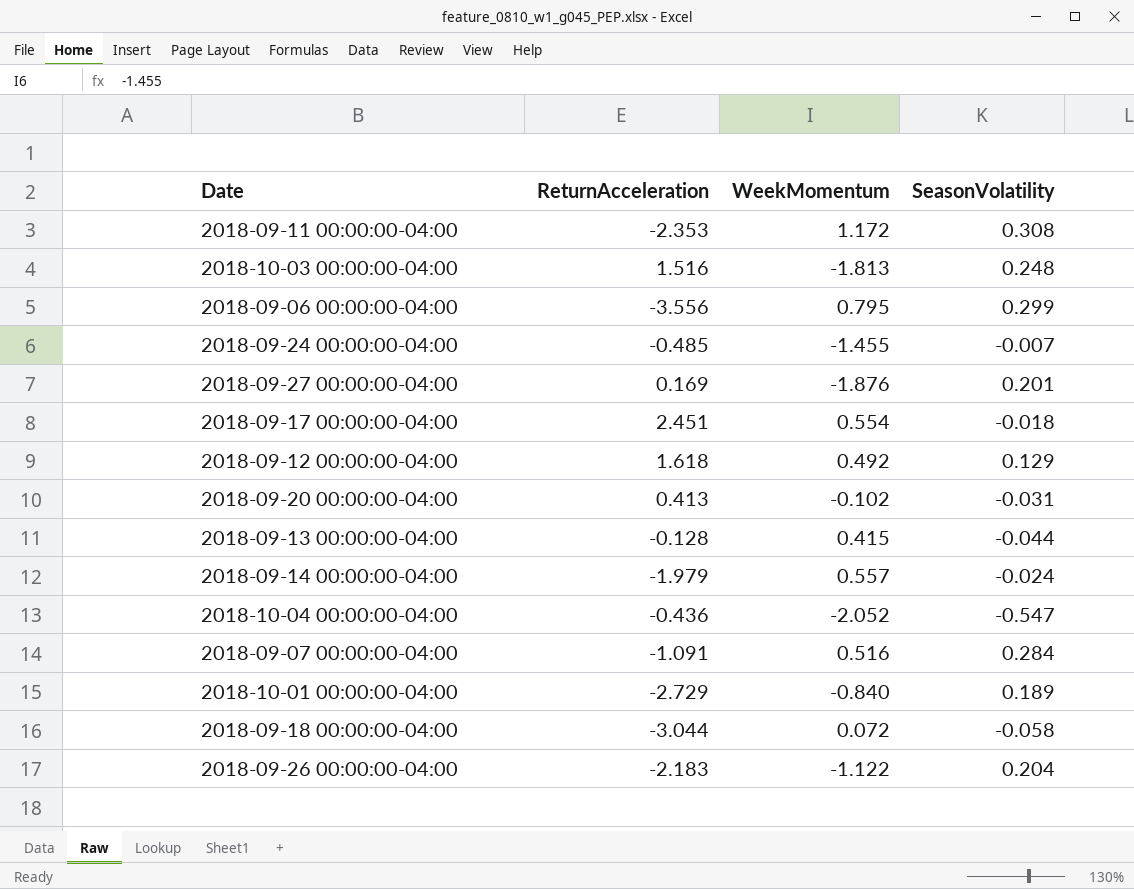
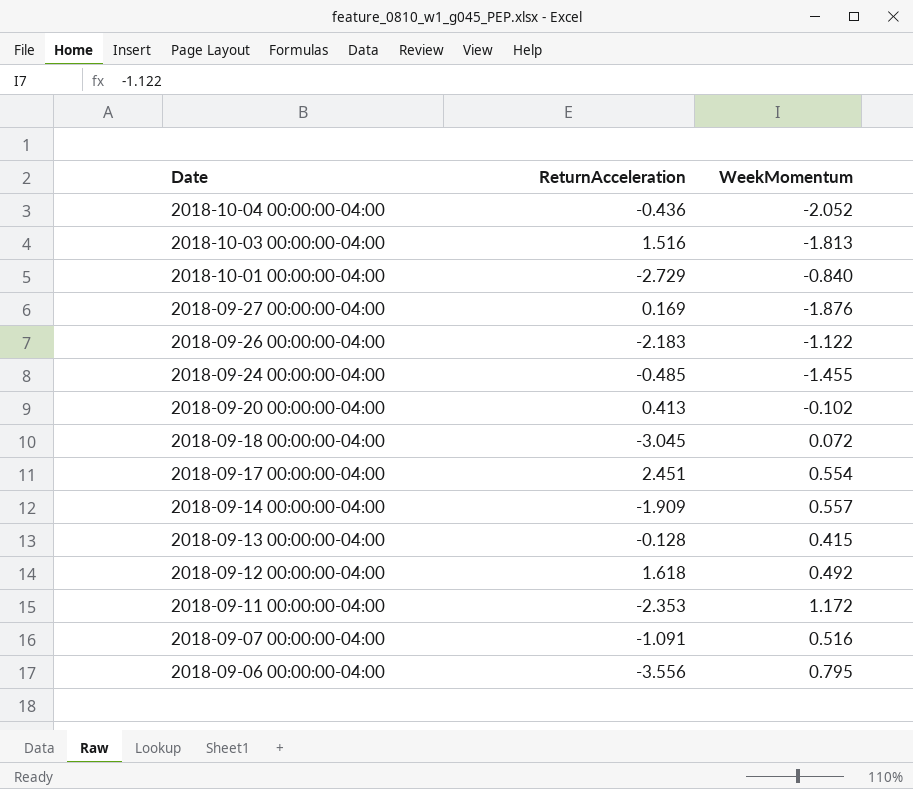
row order: none -> Date descending
column SeasonVolatility | position: 4 -> none
2018-09-18 00:00:00-04:00 | ReturnAcceleration: -3.044 -> -3.045
2018-09-14 00:00:00-04:00 | ReturnAcceleration: -1.979 -> -1.909

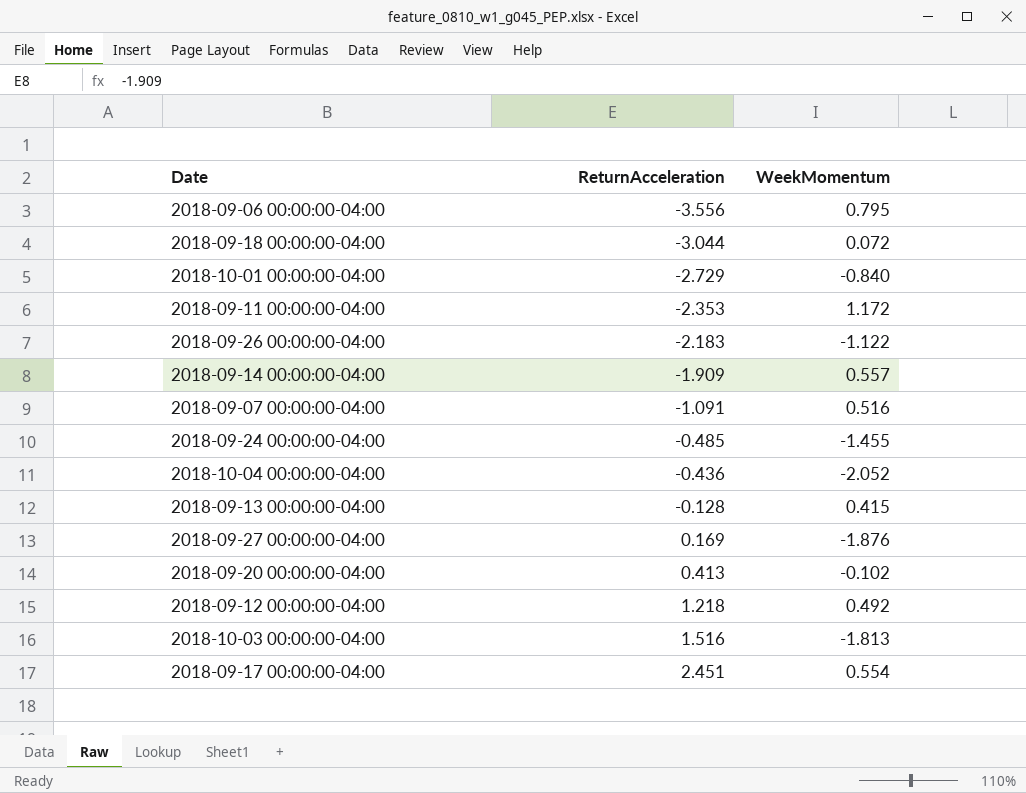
row order: Date descending -> ReturnAcceleration ascending
2018-09-18 00:00:00-04:00 | ReturnAcceleration: -3.045 -> -3.044
2018-09-12 00:00:00-04:00 | ReturnAcceleration: 1.618 -> 1.218

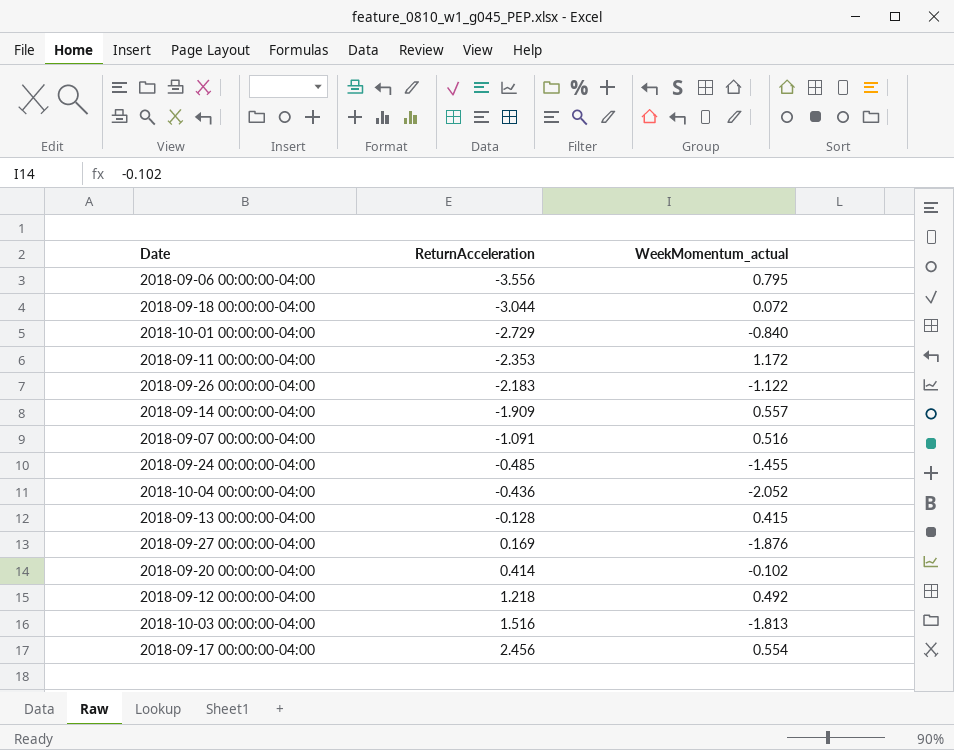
column name: WeekMomentum -> WeekMomentum_actual
2018-09-20 00:00:00-04:00 | ReturnAcceleration: 0.413 -> 0.414
2018-09-17 00:00:00-04:00 | ReturnAcceleration: 2.451 -> 2.456

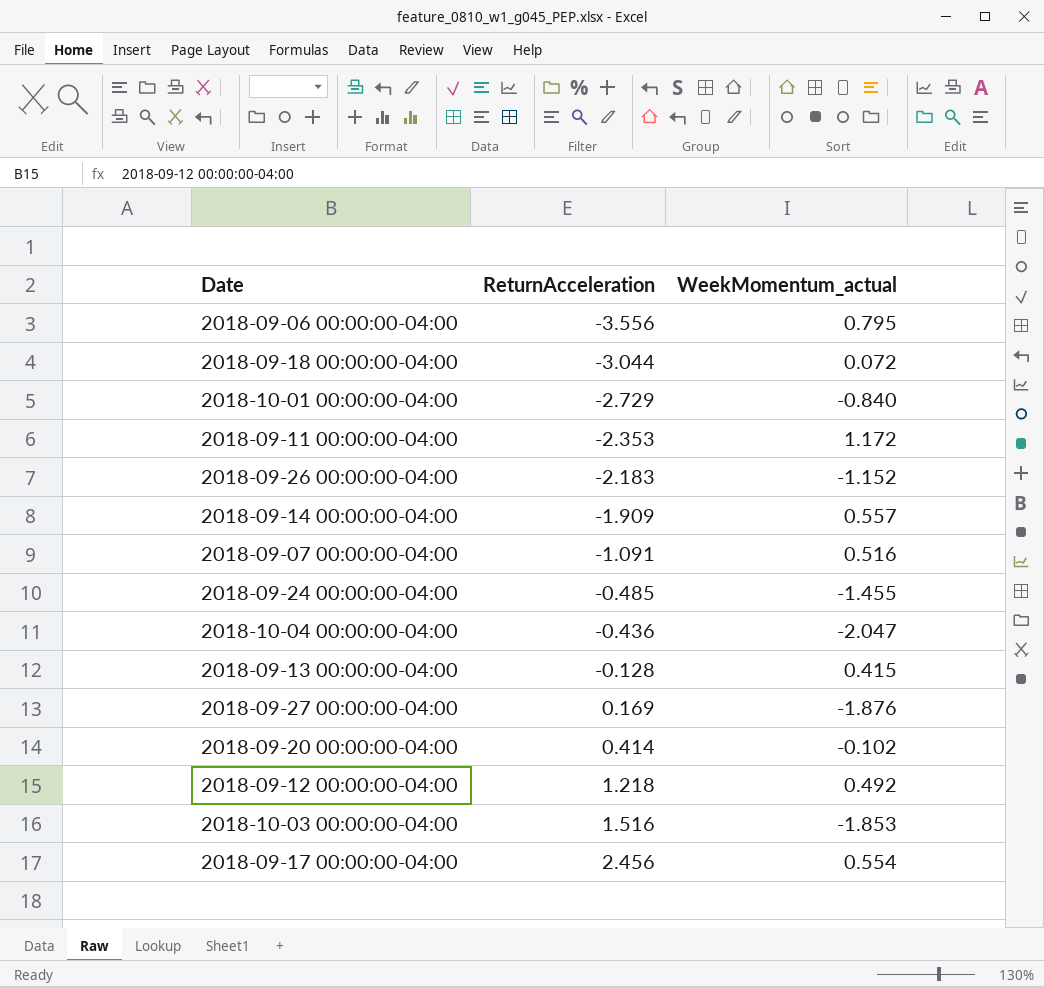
2018-09-26 00:00:00-04:00 | WeekMomentum_actual: -1.122 -> -1.152
2018-10-04 00:00:00-04:00 | WeekMomentum_actual: -2.052 -> -2.047
2018-10-03 00:00:00-04:00 | WeekMomentum_actual: -1.813 -> -1.853

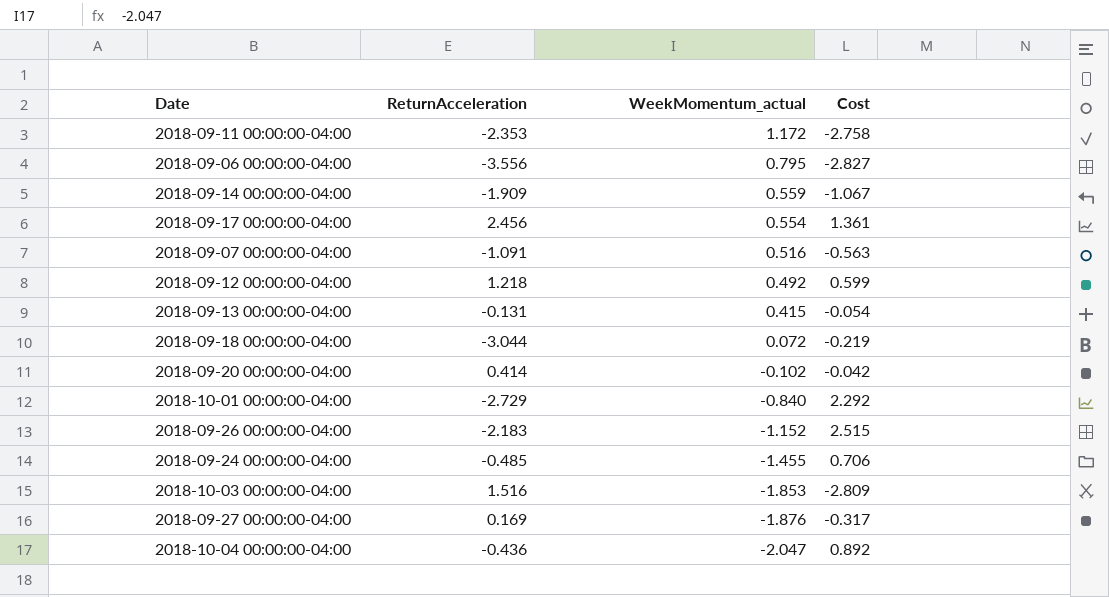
row order: ReturnAcceleration ascending -> WeekMomentum_actual descending
column Cost | formula: none -> [ReturnAcceleration] * [WeekMomentum_actual]
2018-09-14 00:00:00-04:00 | WeekMomentum_actual: 0.557 -> 0.559
2018-09-13 00:00:00-04:00 | ReturnAcceleration: -0.128 -> -0.131

